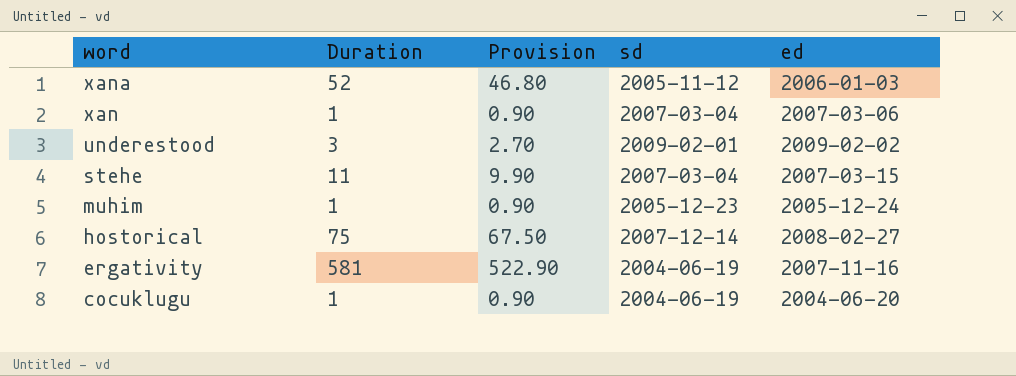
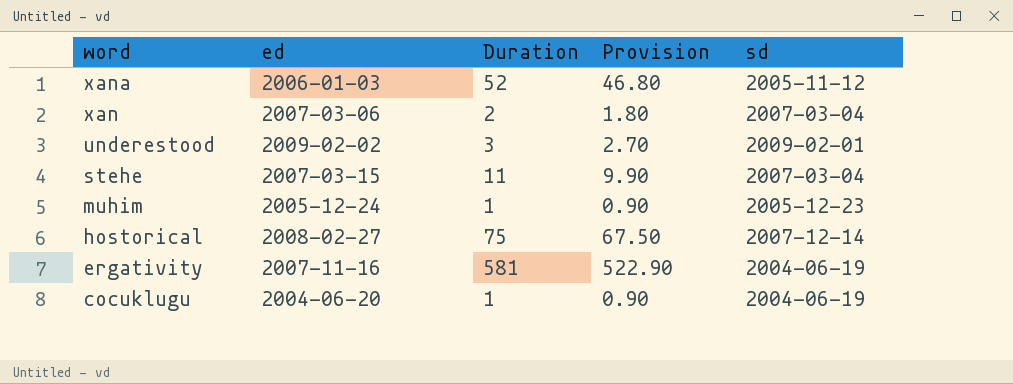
column ed | position: 5 -> 2
xan | Duration: 1 -> 2
xan | Provision: 0.90 -> 1.80

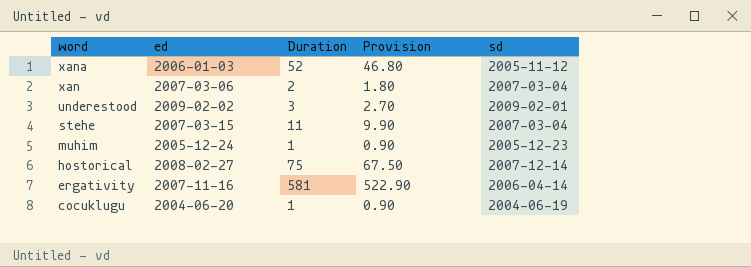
ergativity | sd: 2004-06-19 -> 2006-04-14

